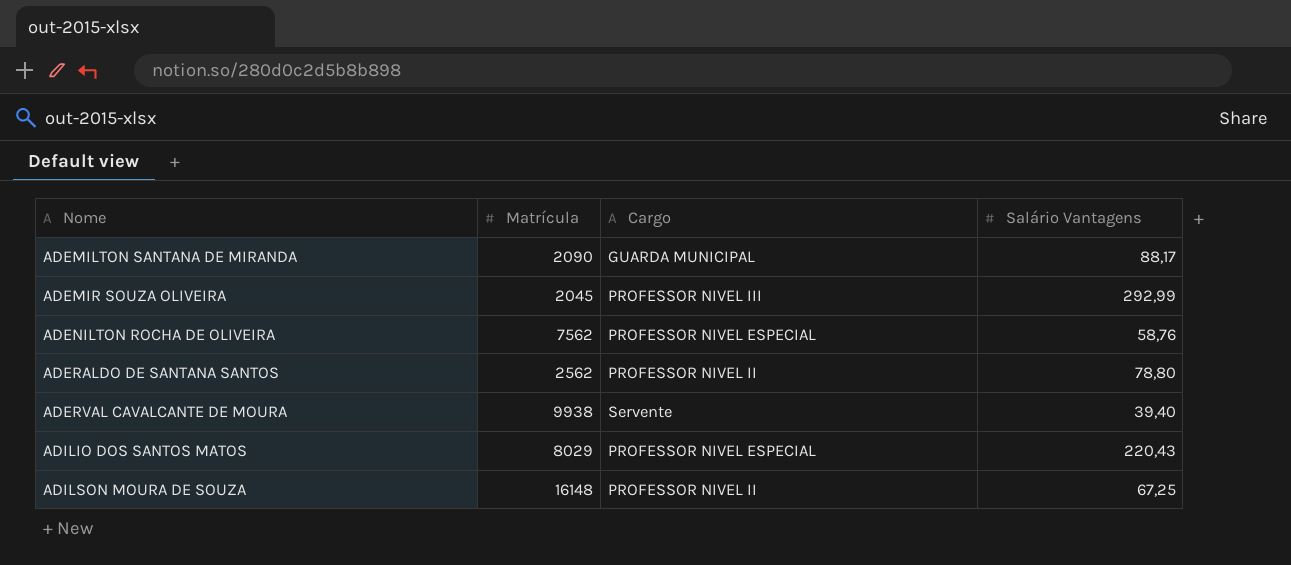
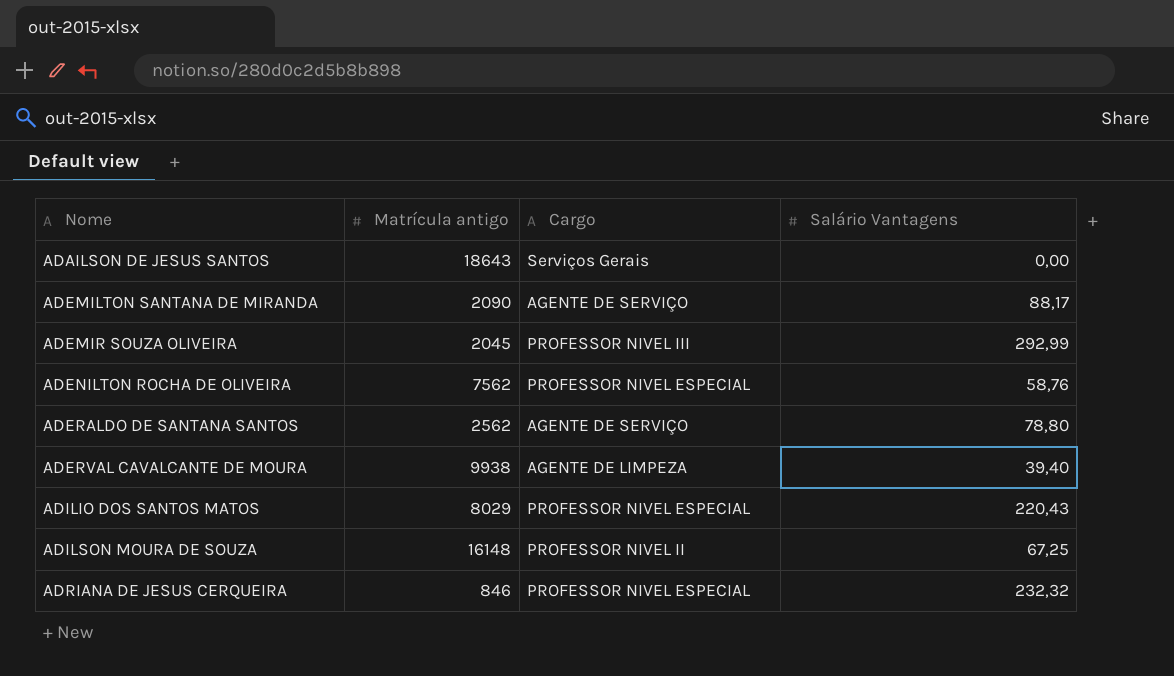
column name: Matrícula -> Matrícula antigo
row ADAILSON DE JESUS SANTOS: none -> 18643 | Serviços Gerais | 0,00
ADEMILTON SANTANA DE MIRANDA | Cargo: GUARDA MUNICIPAL -> AGENTE DE SERVIÇO
ADERALDO DE SANTANA SANTOS | Cargo: PROFESSOR NIVEL II -> AGENTE DE SERVIÇO
ADERVAL CAVALCANTE DE MOURA | Cargo: Servente -> AGENTE DE LIMPEZA
row ADRIANA DE JESUS CERQUEIRA: none -> 846 | PROFESSOR NIVEL ESPECIAL | 232,32

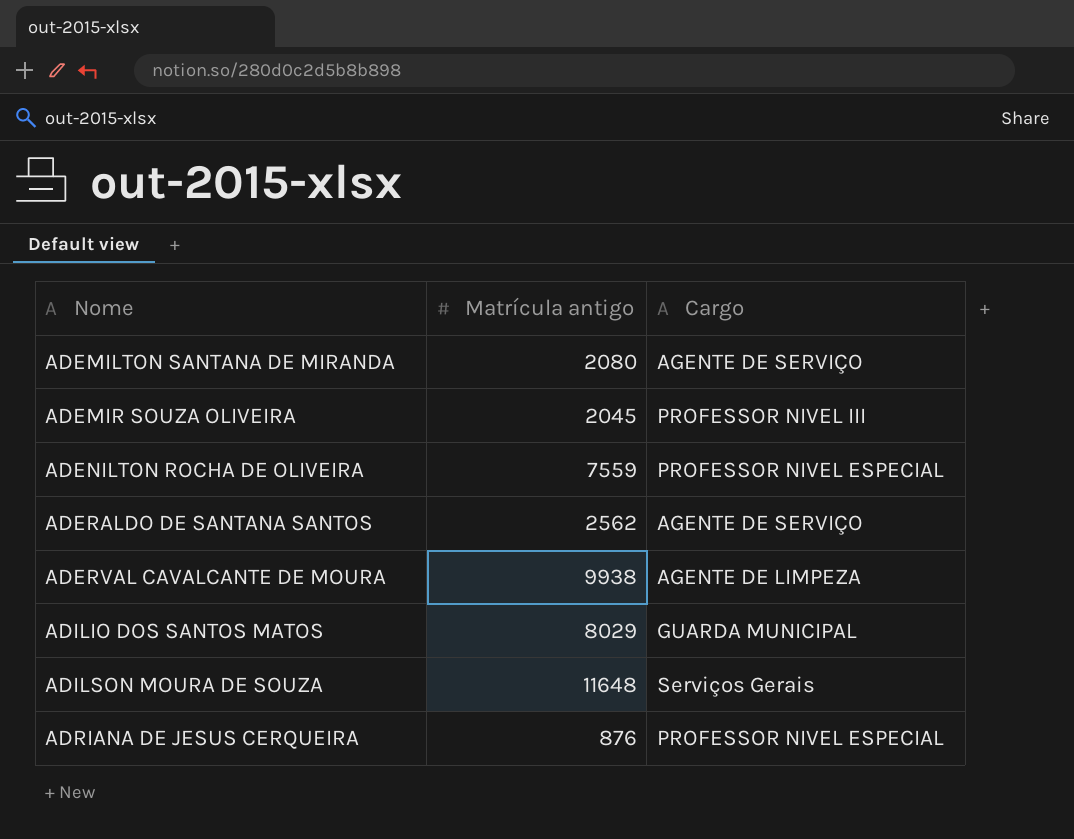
column Salário Vantagens | position: 4 -> none
row ADAILSON DE JESUS SANTOS: 18643 | Serviços Gerais | 0,00 -> none
ADEMILTON SANTANA DE MIRANDA | Matrícula antigo: 2090 -> 2080
ADENILTON ROCHA DE OLIVEIRA | Matrícula antigo: 7562 -> 7559
ADILIO DOS SANTOS MATOS | Cargo: PROFESSOR NIVEL ESPECIAL -> GUARDA MUNICIPAL
ADILSON MOURA DE SOUZA | Matrícula antigo: 16148 -> 11648
ADILSON MOURA DE SOUZA | Cargo: PROFESSOR NIVEL II -> Serviços Gerais
ADRIANA DE JESUS CERQUEIRA | Matrícula antigo: 846 -> 876

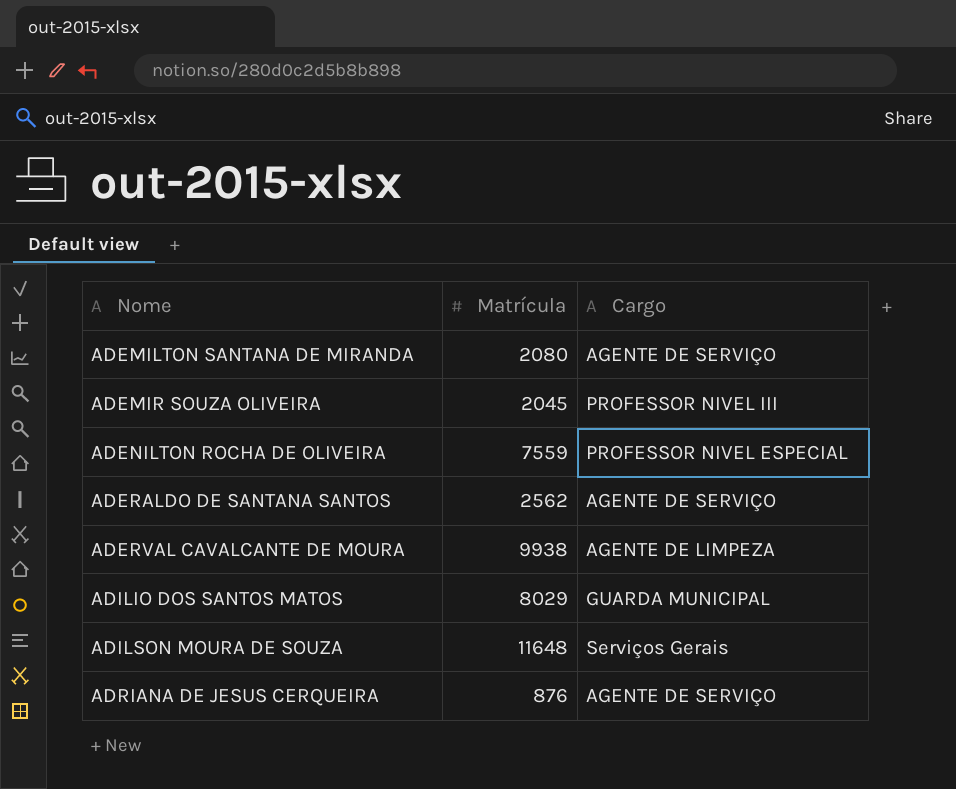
column name: Matrícula antigo -> Matrícula
ADRIANA DE JESUS CERQUEIRA | Cargo: PROFESSOR NIVEL ESPECIAL -> AGENTE DE SERVIÇO

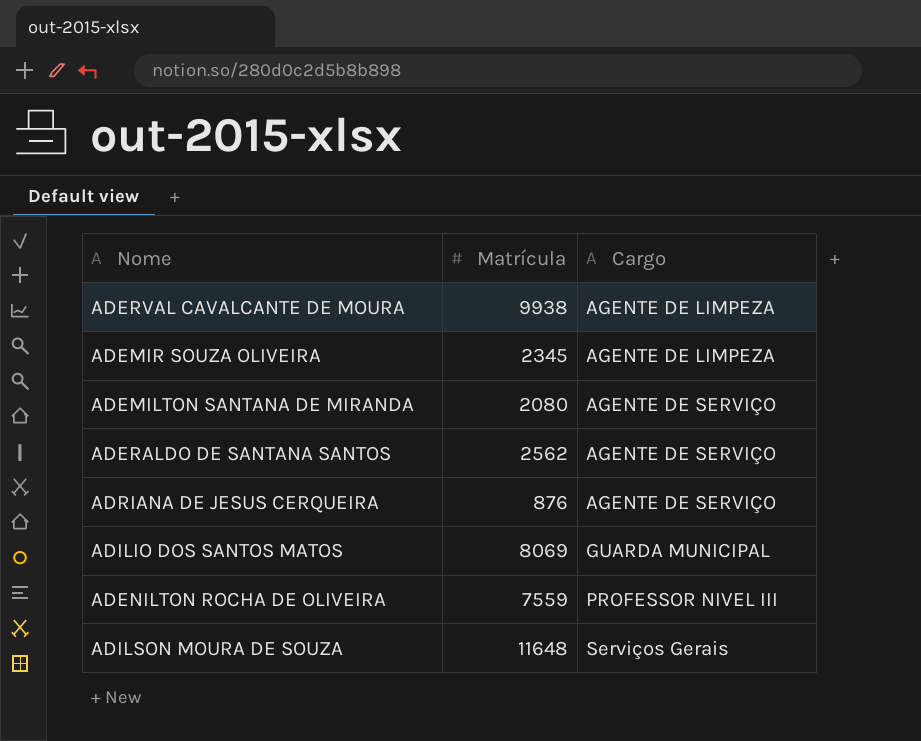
row order: Nome ascending -> Cargo ascending
ADEMIR SOUZA OLIVEIRA | Matrícula: 2045 -> 2345
ADEMIR SOUZA OLIVEIRA | Cargo: PROFESSOR NIVEL III -> AGENTE DE LIMPEZA
ADILIO DOS SANTOS MATOS | Matrícula: 8029 -> 8069
ADENILTON ROCHA DE OLIVEIRA | Cargo: PROFESSOR NIVEL ESPECIAL -> PROFESSOR NIVEL III

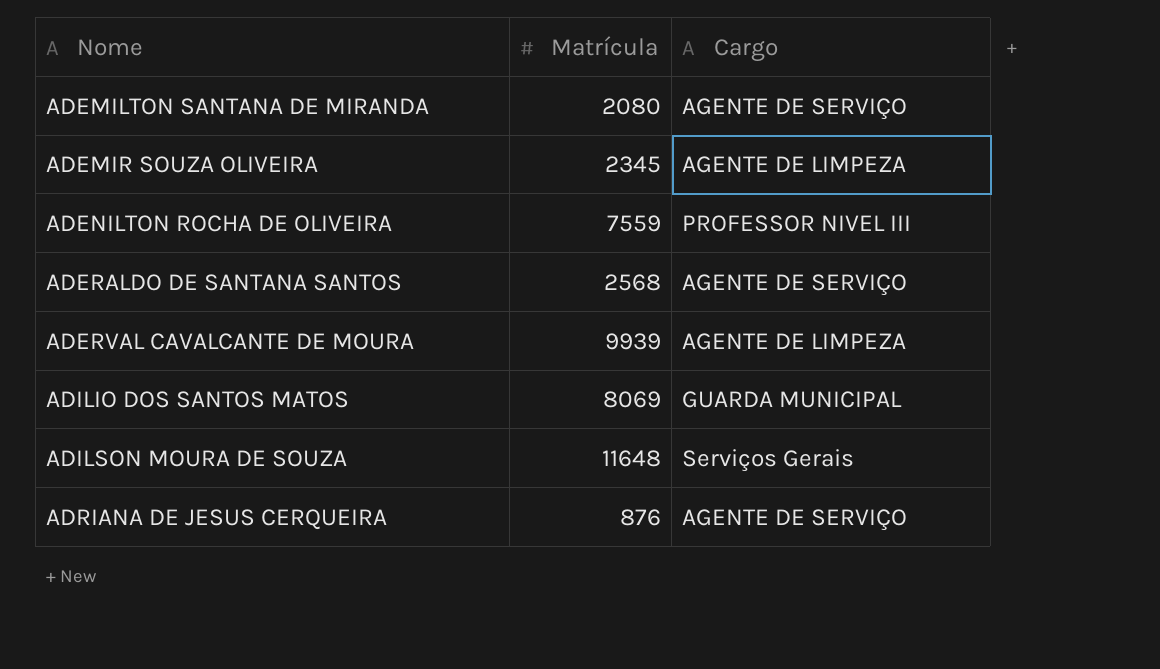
row order: Cargo ascending -> Nome ascending
ADERALDO DE SANTANA SANTOS | Matrícula: 2562 -> 2568
ADERVAL CAVALCANTE DE MOURA | Matrícula: 9938 -> 9939

